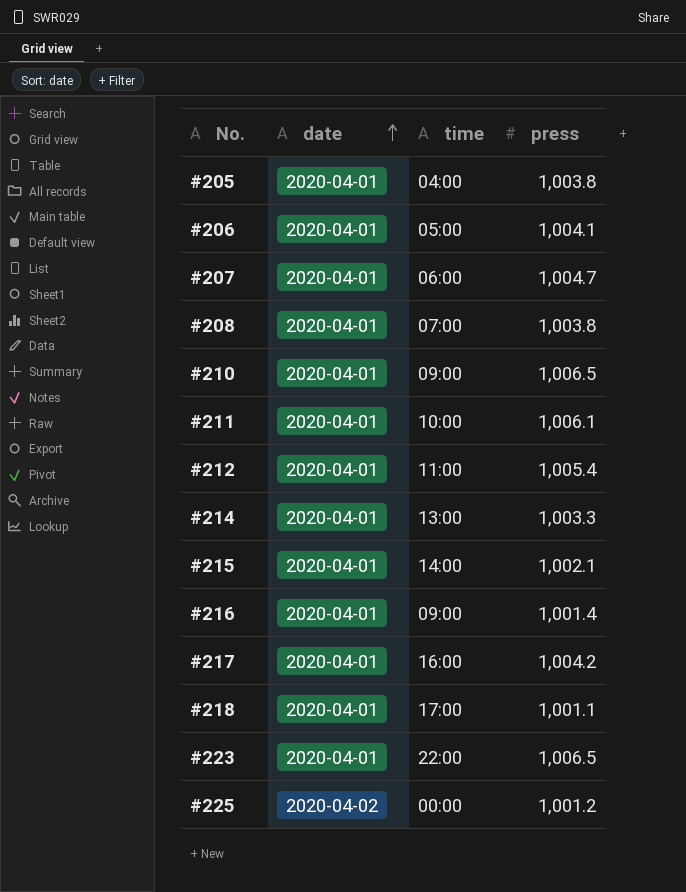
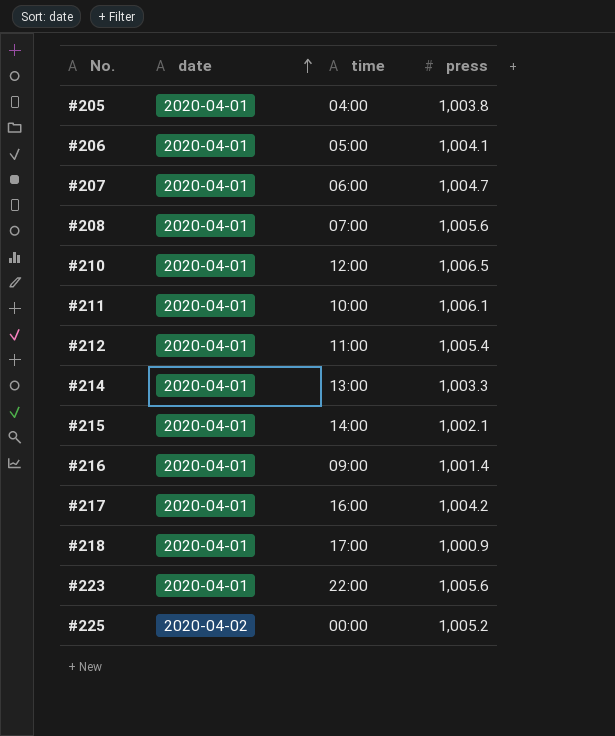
#208 | press: 1,003.8 -> 1,005.6
#210 | time: 09:00 -> 12:00
#218 | press: 1,001.1 -> 1,000.9
#223 | press: 1,006.5 -> 1,005.6
#225 | press: 1,001.2 -> 1,005.2

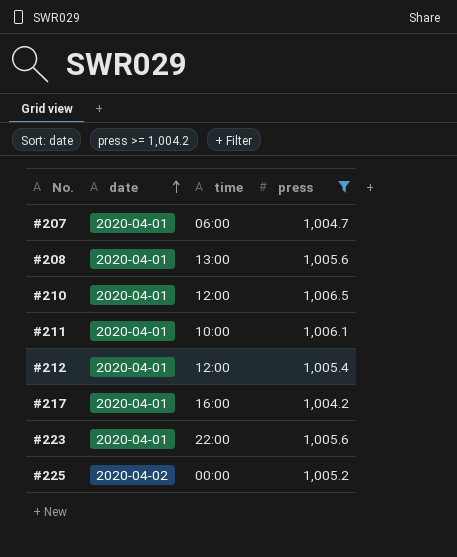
filter: none -> press >= 1,004.2
#208 | time: 07:00 -> 13:00
#212 | time: 11:00 -> 12:00

